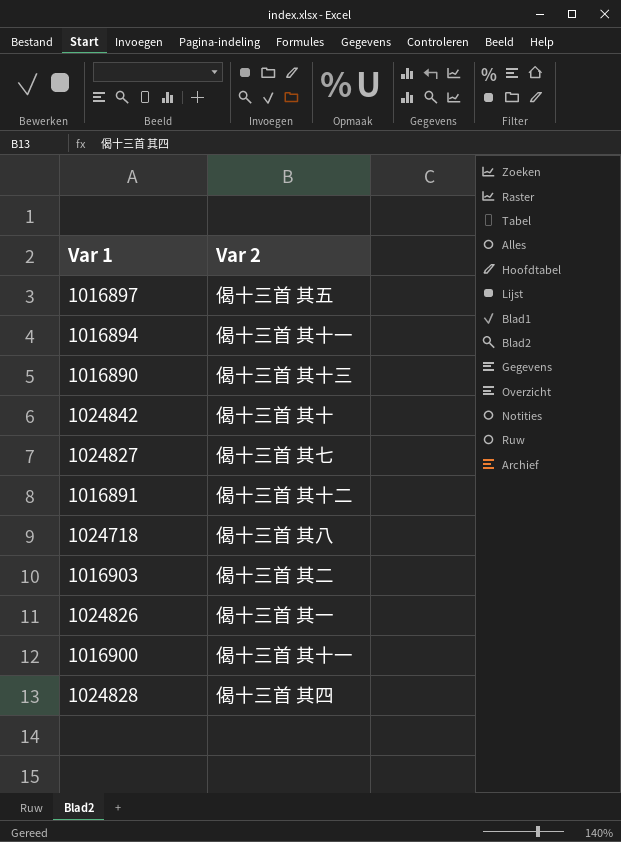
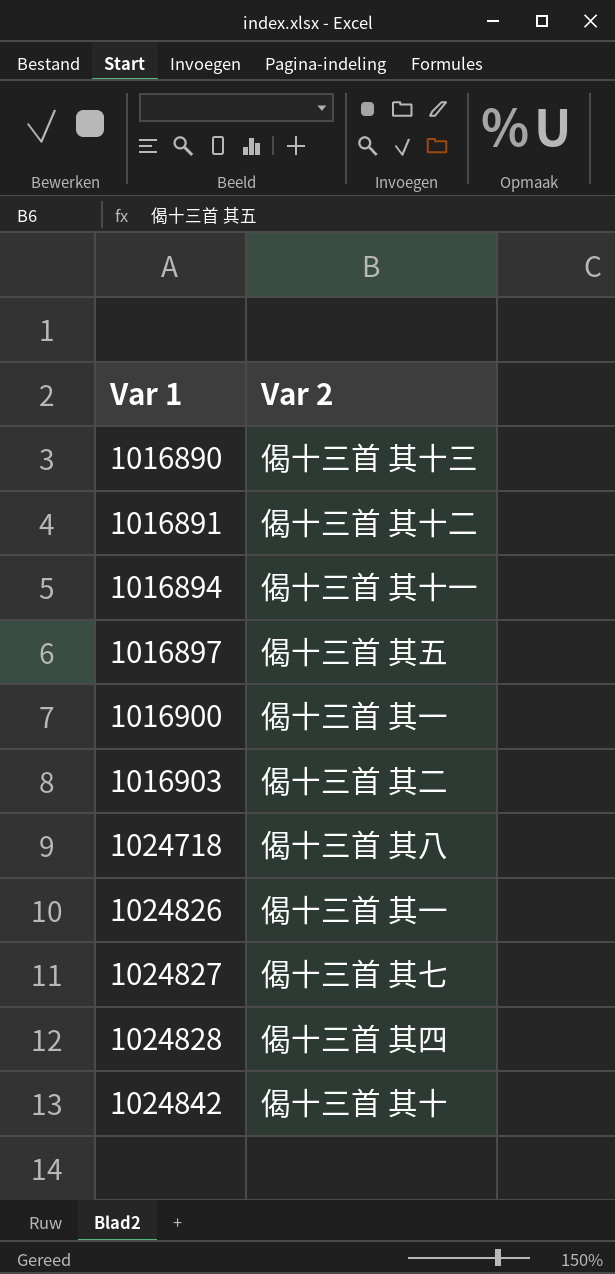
row order: none -> Var 1 ascending
1016900 | Var 2: 偈十三首 其十一 -> 偈十三首 其一

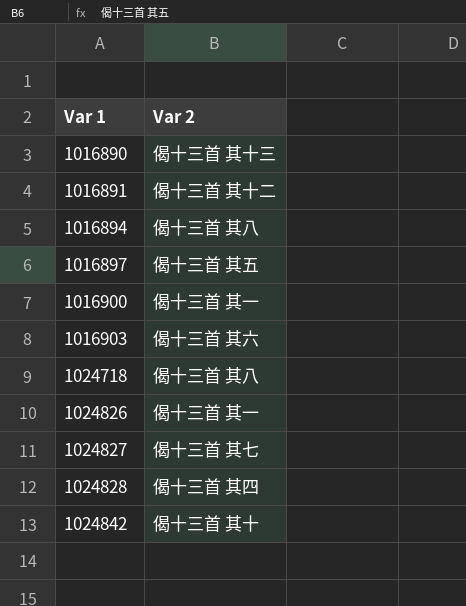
1016894 | Var 2: 偈十三首 其十一 -> 偈十三首 其八
1016903 | Var 2: 偈十三首 其二 -> 偈十三首 其六

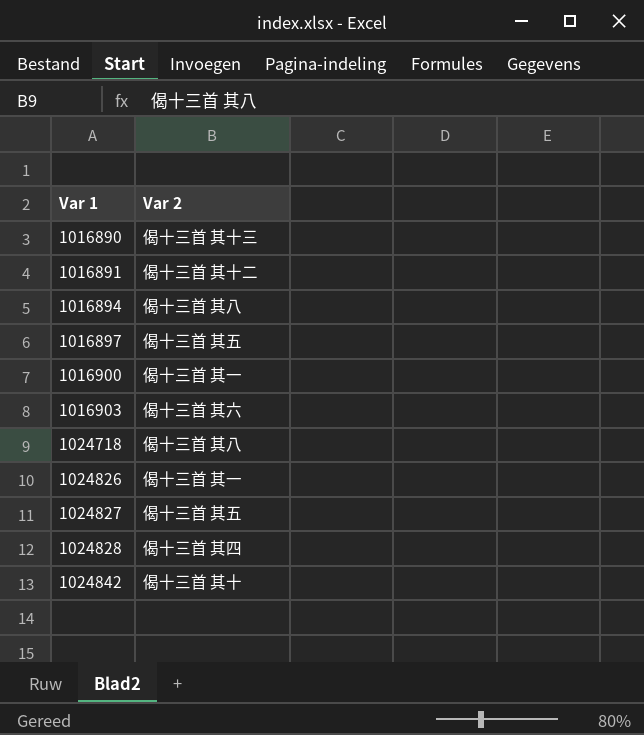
1024827 | Var 2: 偈十三首 其七 -> 偈十三首 其五

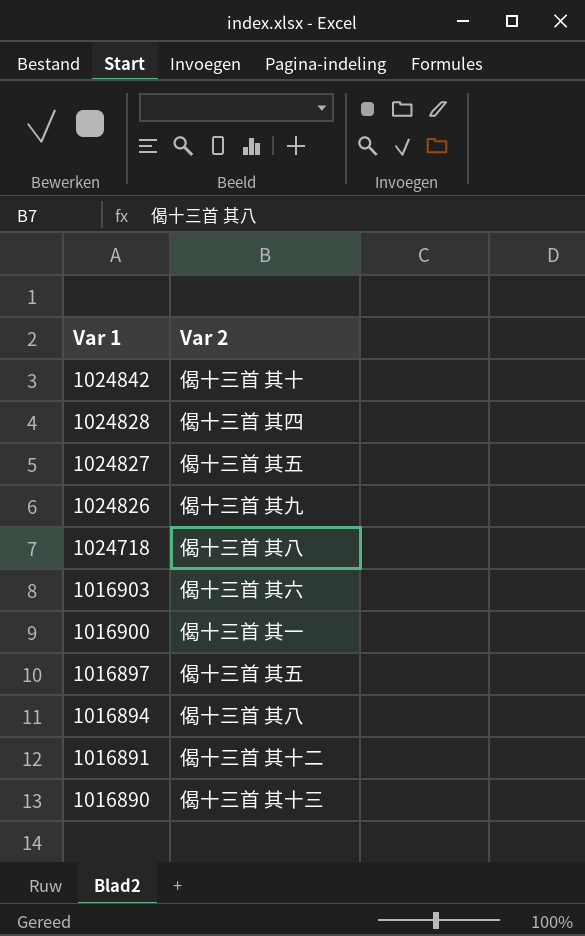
row order: Var 1 ascending -> Var 1 descending
1024826 | Var 2: 偈十三首 其一 -> 偈十三首 其九

